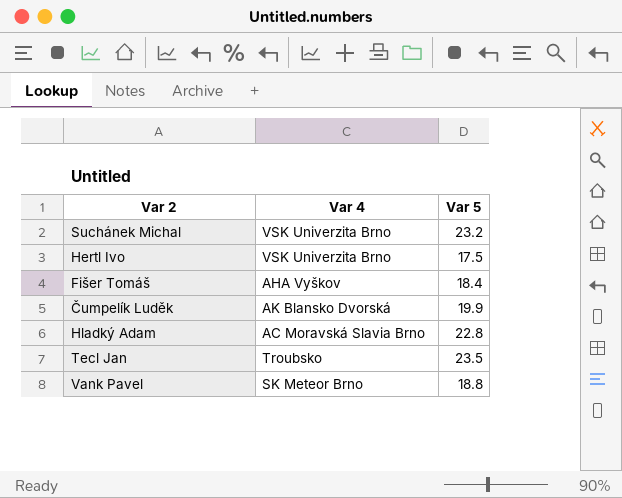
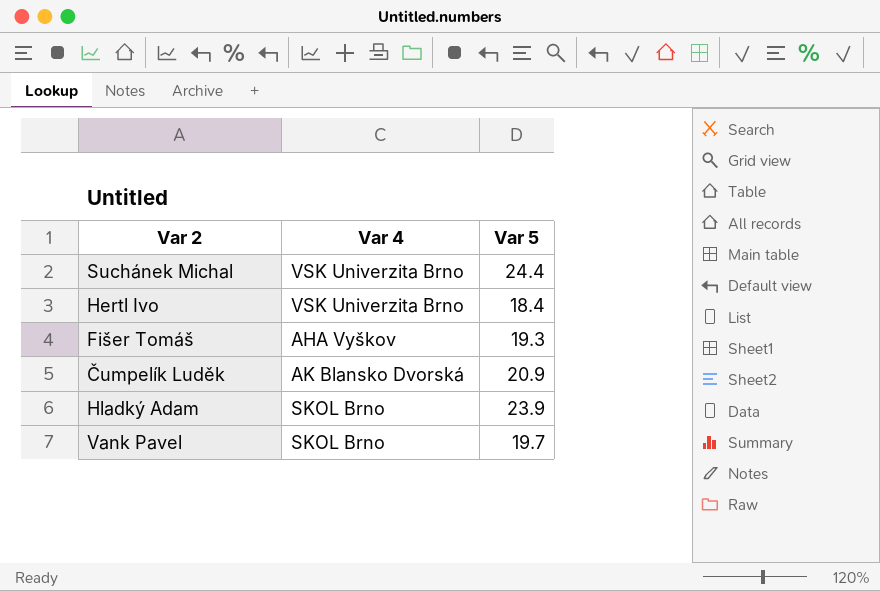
row Tecl Jan: Troubsko | 23.5 -> none
Suchánek Michal | Var 5: 23.2 -> 24.4
Hertl Ivo | Var 5: 17.5 -> 18.4
Fišer Tomáš | Var 5: 18.4 -> 19.3
Čumpelík Luděk | Var 5: 19.9 -> 20.9
Hladký Adam | Var 4: AC Moravská Slavia Brno -> SKOL Brno
Hladký Adam | Var 5: 22.8 -> 23.9
Vank Pavel | Var 4: SK Meteor Brno -> SKOL Brno
Vank Pavel | Var 5: 18.8 -> 19.7

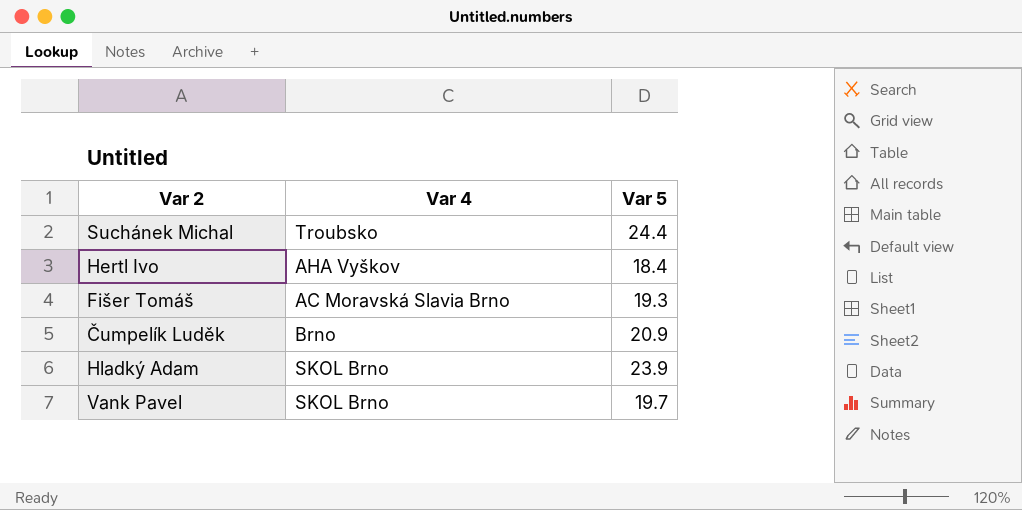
Suchánek Michal | Var 4: VSK Univerzita Brno -> Troubsko
Hertl Ivo | Var 4: VSK Univerzita Brno -> AHA Vyškov
Fišer Tomáš | Var 4: AHA Vyškov -> AC Moravská Slavia Brno
Čumpelík Luděk | Var 4: AK Blansko Dvorská -> Brno

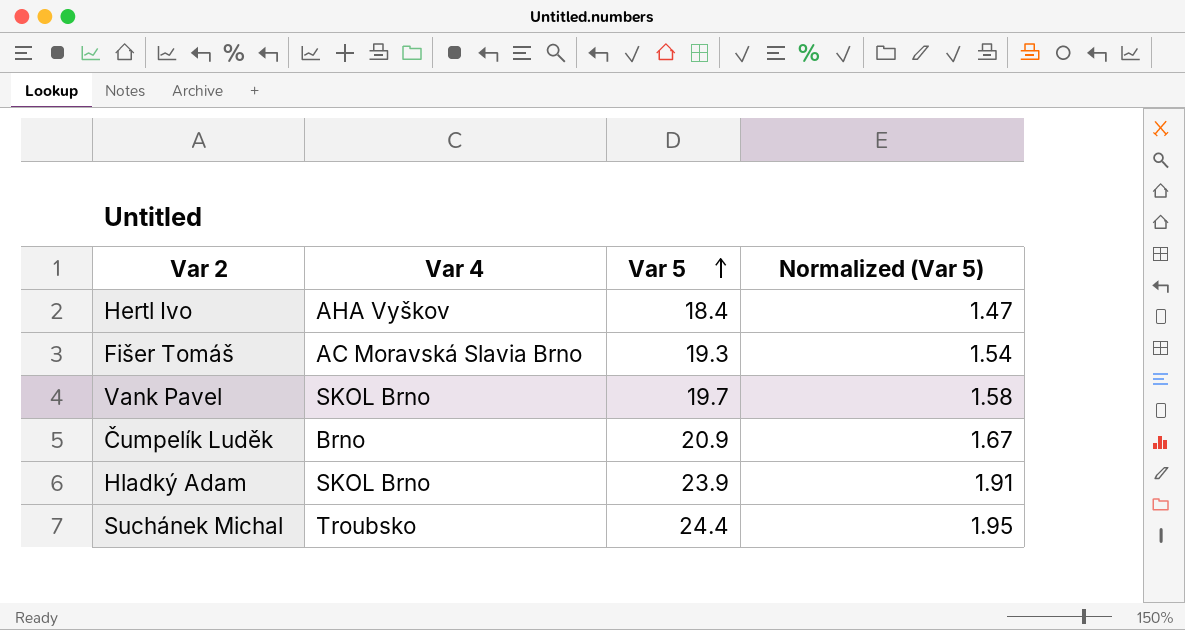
row order: none -> Var 5 ascending
column Normalized (Var 5) | formula: none -> [Var 5] * 0.08

